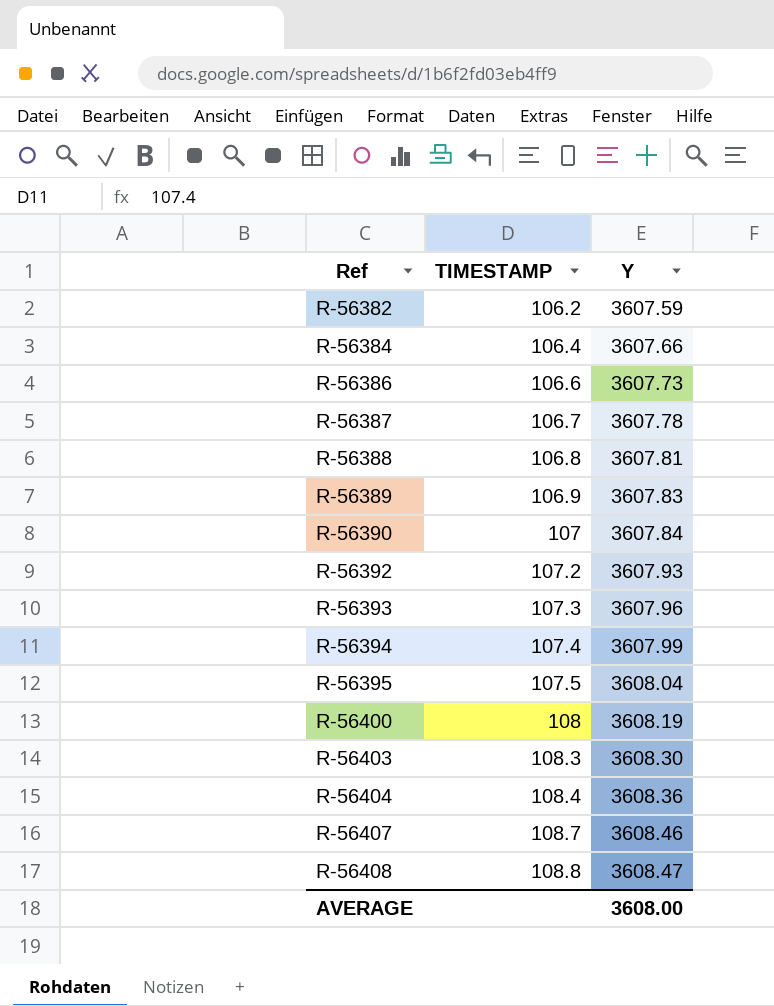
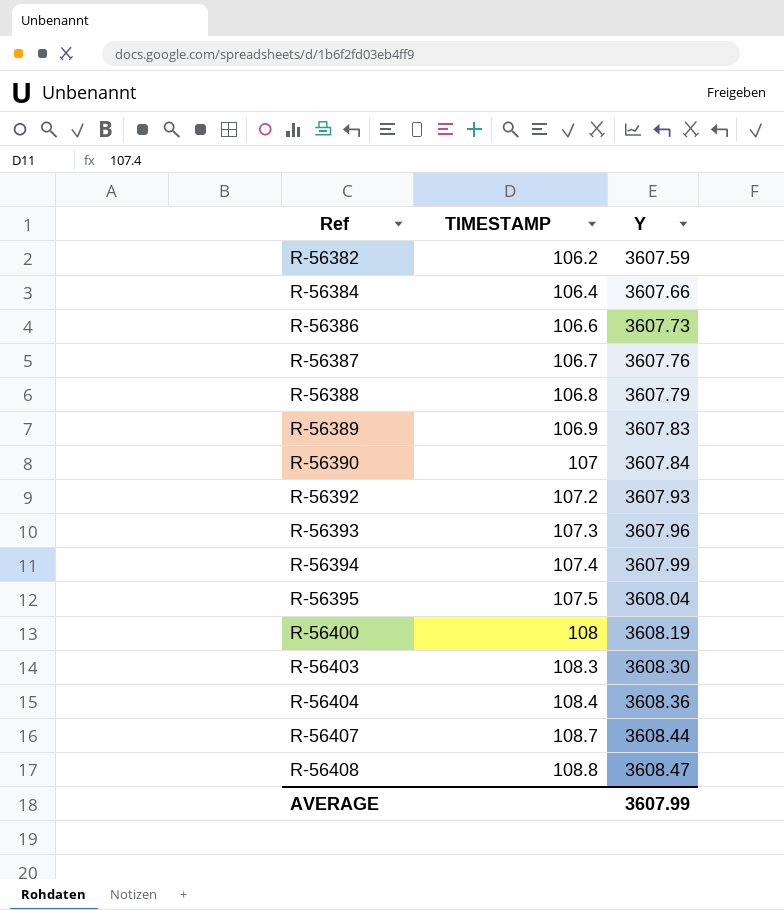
R-56387 | Y: 3607.78 -> 3607.76
R-56388 | Y: 3607.81 -> 3607.79
R-56407 | Y: 3608.46 -> 3608.44
AVERAGE | Y: 3608.00 -> 3607.99

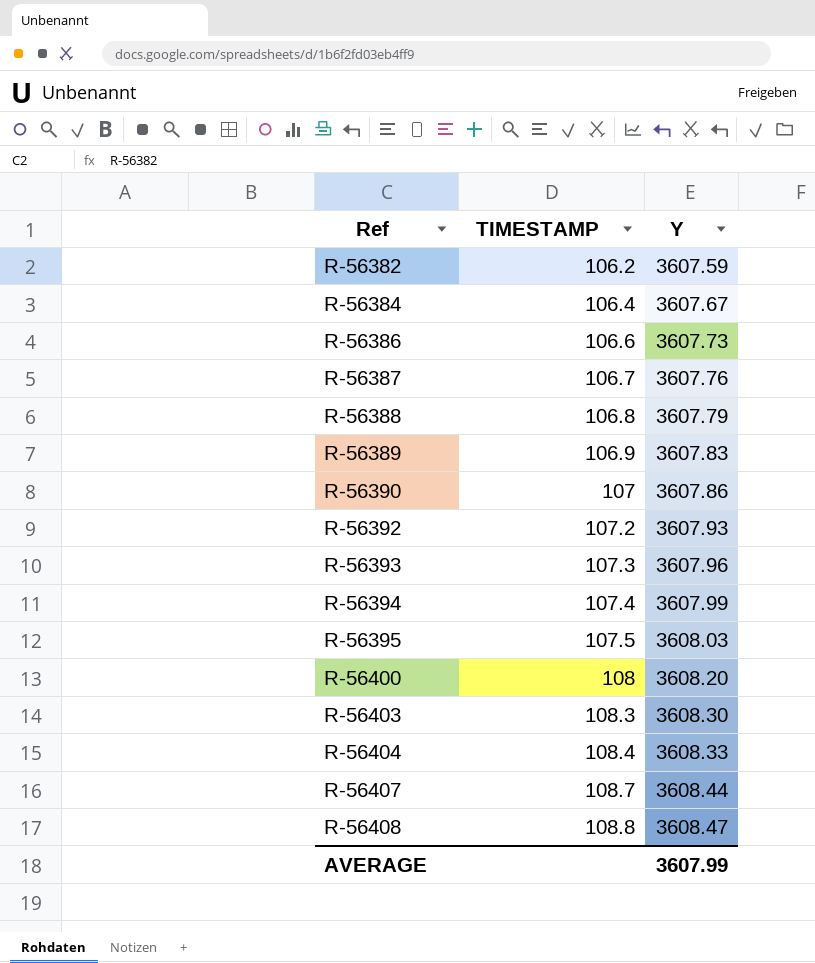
R-56384 | Y: 3607.66 -> 3607.67
R-56390 | Y: 3607.84 -> 3607.86
R-56395 | Y: 3608.04 -> 3608.03
R-56400 | Y: 3608.19 -> 3608.20
R-56404 | Y: 3608.36 -> 3608.33

